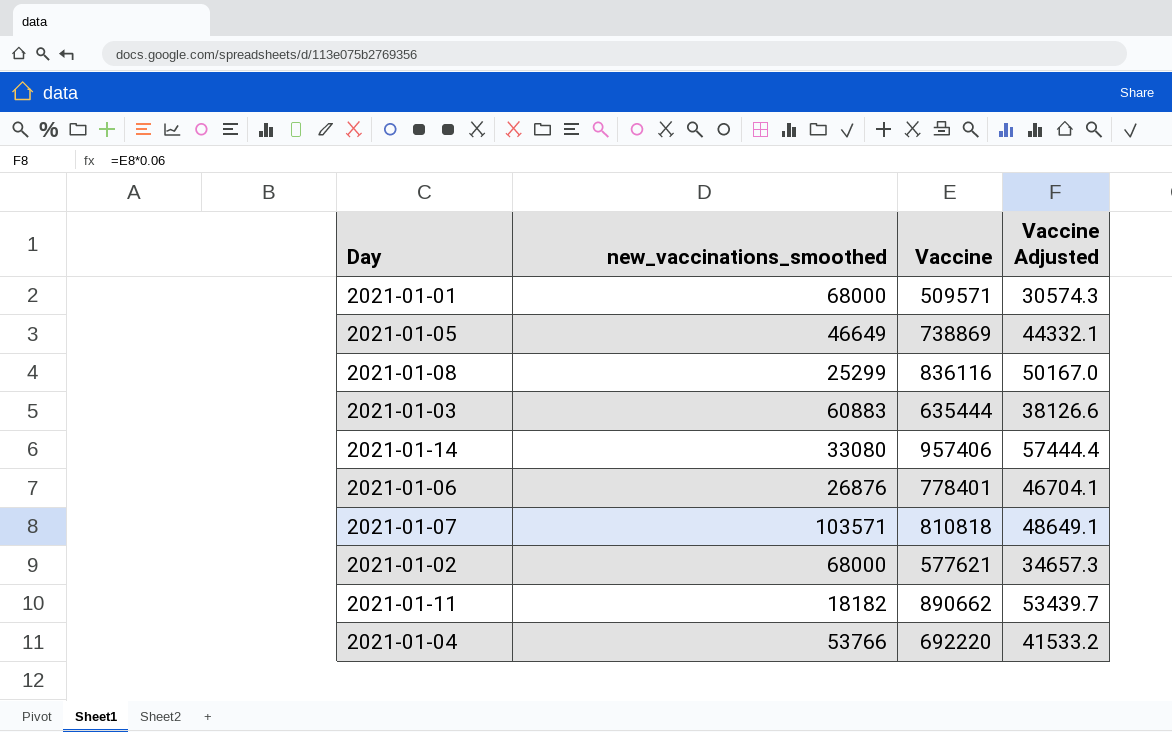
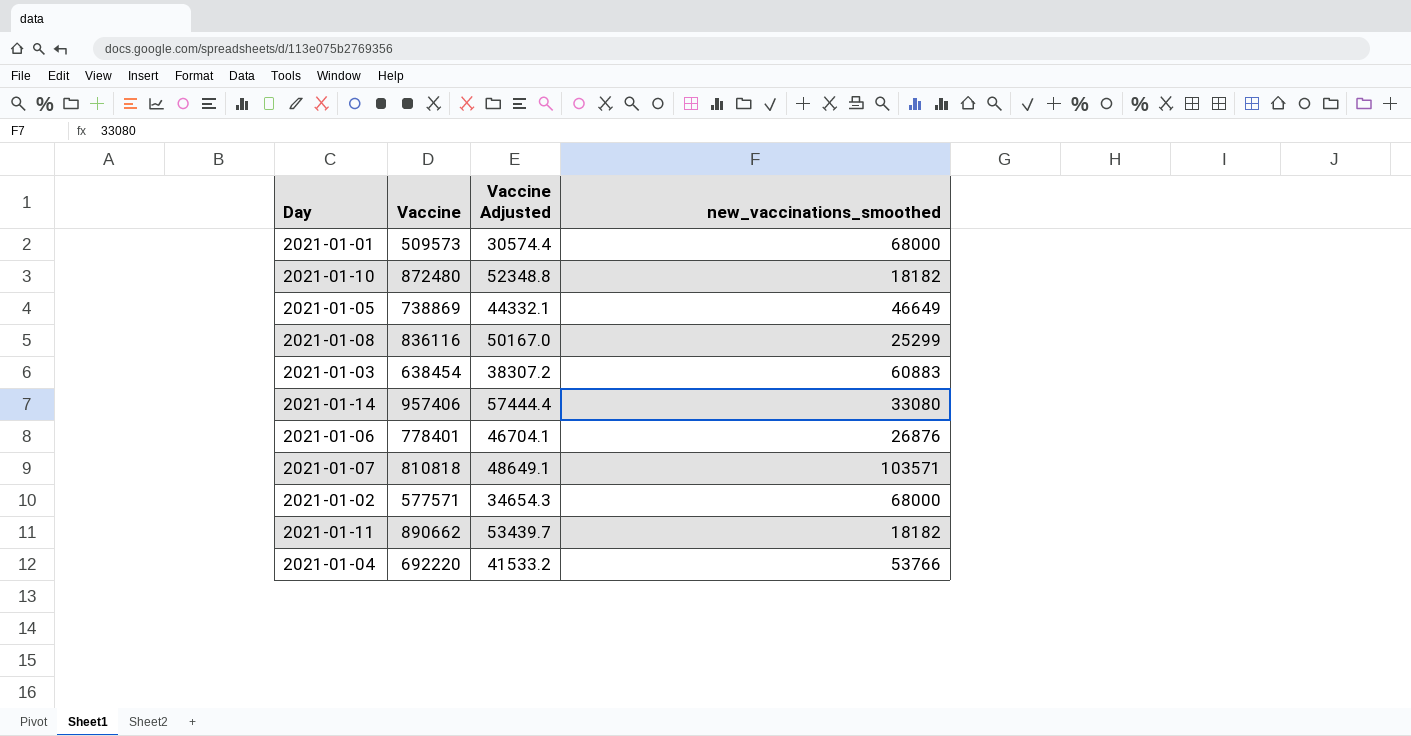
column new_vaccinations_smoothed | position: 2 -> 4
2021-01-01 | Vaccine: 509571 -> 509573
2021-01-01 | Vaccine Adjusted: 30574.3 -> 30574.4
row 2021-01-10: none -> 872480 | 52348.8 | 18182
2021-01-03 | Vaccine: 635444 -> 638454
2021-01-03 | Vaccine Adjusted: 38126.6 -> 38307.2
2021-01-02 | Vaccine: 577621 -> 577571
2021-01-02 | Vaccine Adjusted: 34657.3 -> 34654.3

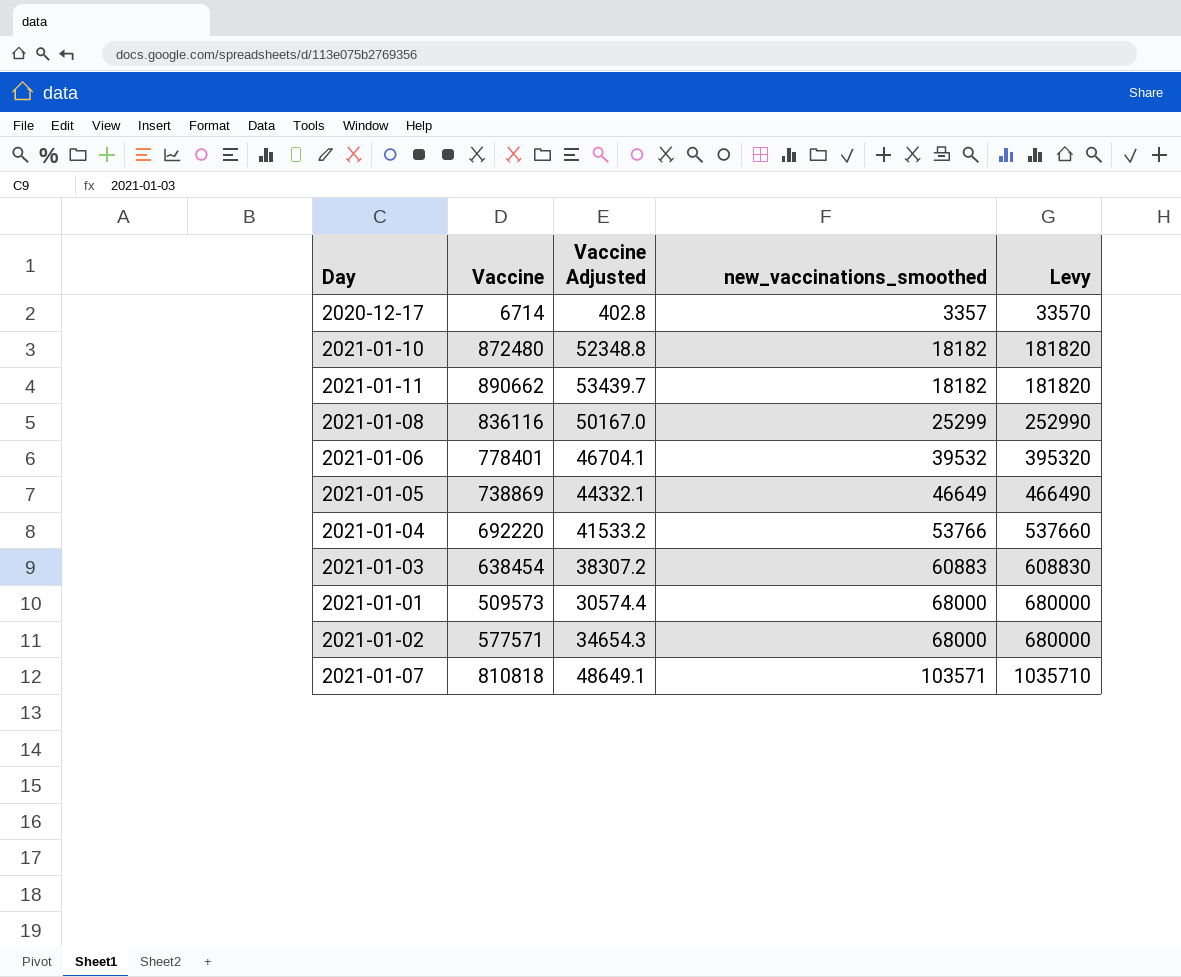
row order: none -> new_vaccinations_smoothed ascending
column Levy | formula: none -> [new_vaccinations_smoothed] * 10
row 2021-01-14: 957406 | 57444.4 | 33080 -> none
row 2020-12-17: none -> 6714 | 402.8 | 3357 | 33570
2021-01-06 | new_vaccinations_smoothed: 26876 -> 39532

